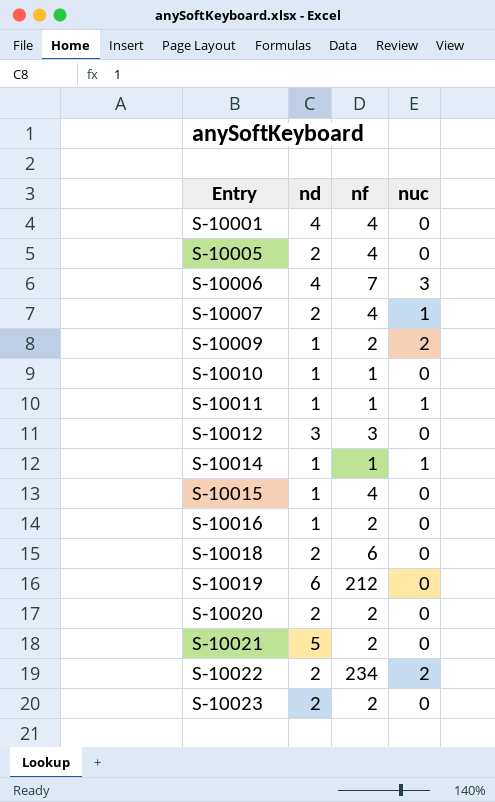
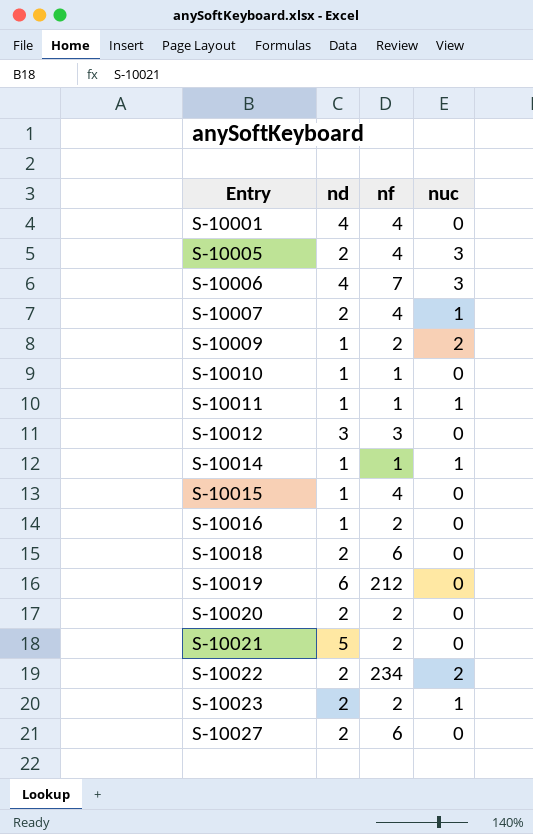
S-10005 | nuc: 0 -> 3
S-10023 | nuc: 0 -> 1
row S-10027: none -> 2 | 6 | 0

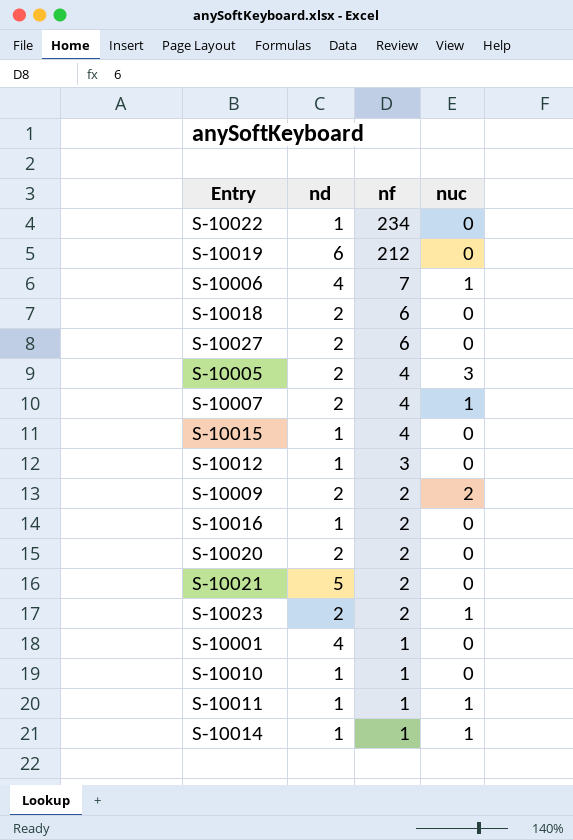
row order: Entry ascending -> nf descending
S-10022 | nd: 2 -> 1
S-10022 | nuc: 2 -> 0
S-10006 | nuc: 3 -> 1
S-10012 | nd: 3 -> 1
S-10009 | nd: 1 -> 2
S-10001 | nf: 4 -> 1

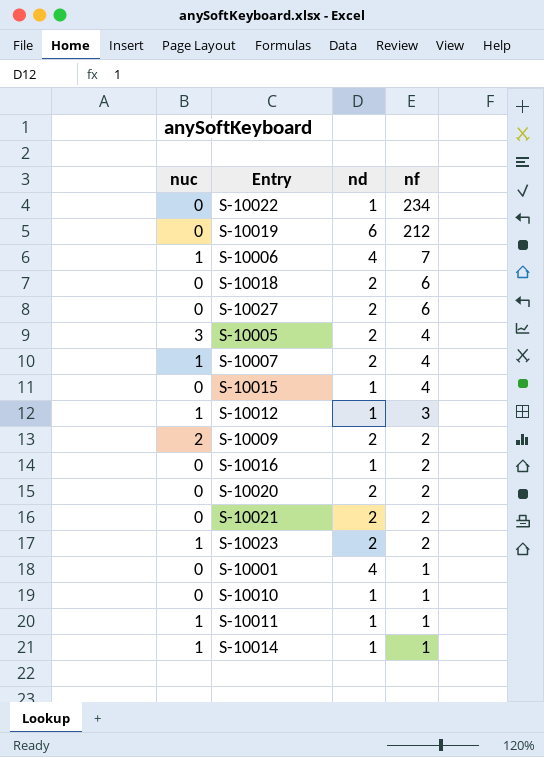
column nuc | position: 4 -> 1
S-10012 | nuc: 0 -> 1
S-10021 | nd: 5 -> 2

